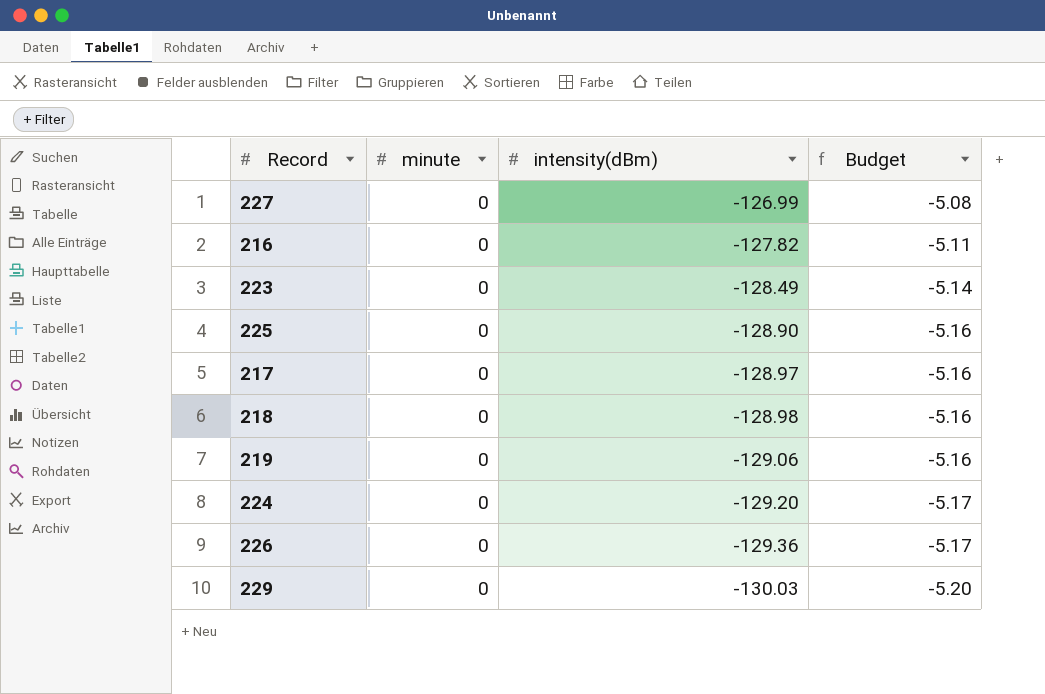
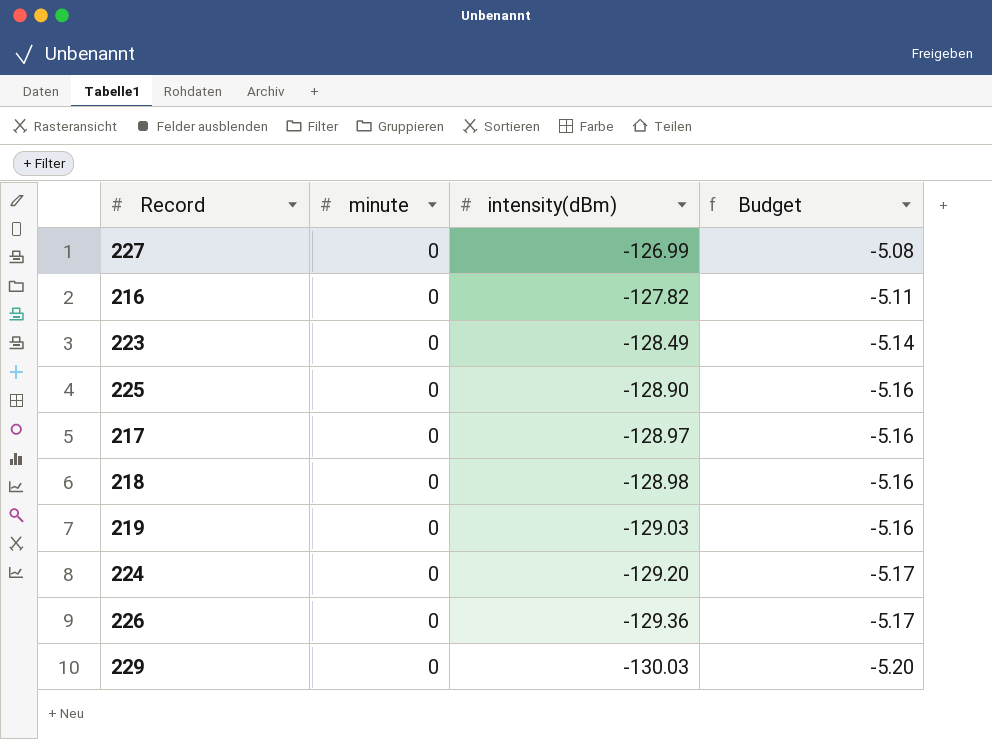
219 | intensity(dBm): -129.06 -> -129.03

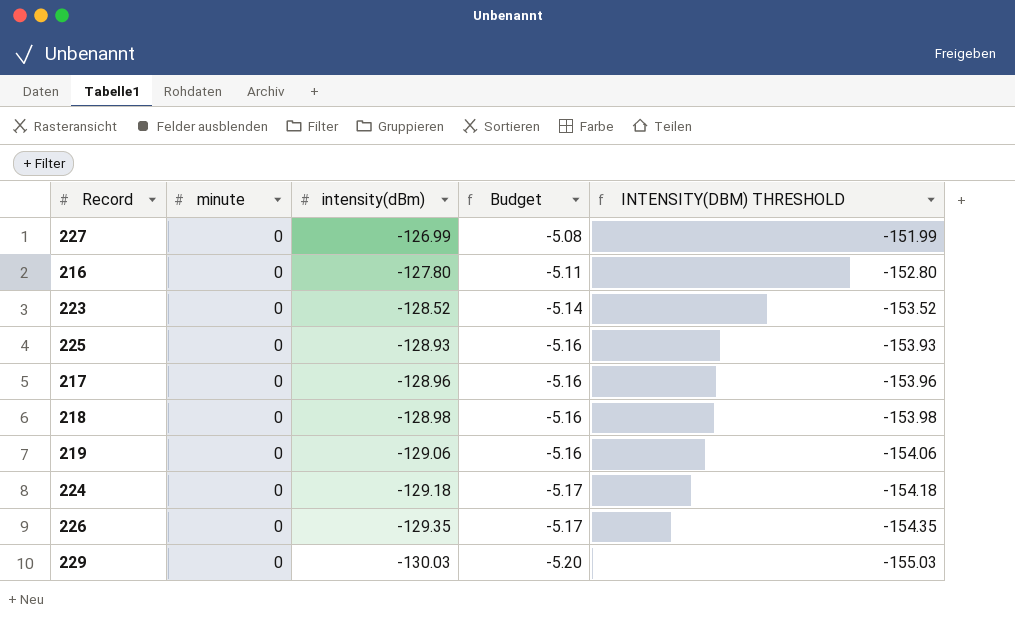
column INTENSITY(DBM) THRESHOLD | formula: none -> [intensity(dBm)] - 25
216 | intensity(dBm): -127.82 -> -127.80
223 | intensity(dBm): -128.49 -> -128.52
225 | intensity(dBm): -128.90 -> -128.93
217 | intensity(dBm): -128.97 -> -128.96
219 | intensity(dBm): -129.03 -> -129.06
224 | intensity(dBm): -129.20 -> -129.18
226 | intensity(dBm): -129.36 -> -129.35

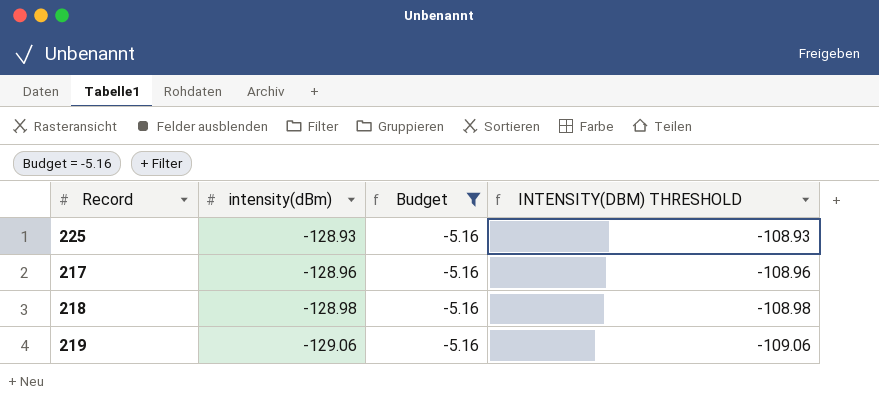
filter: none -> Budget = -5.16
column minute | position: 2 -> none
column INTENSITY(DBM) THRESHOLD | formula: [intensity(dBm)] - 25 -> [intensity(dBm)] + 20

